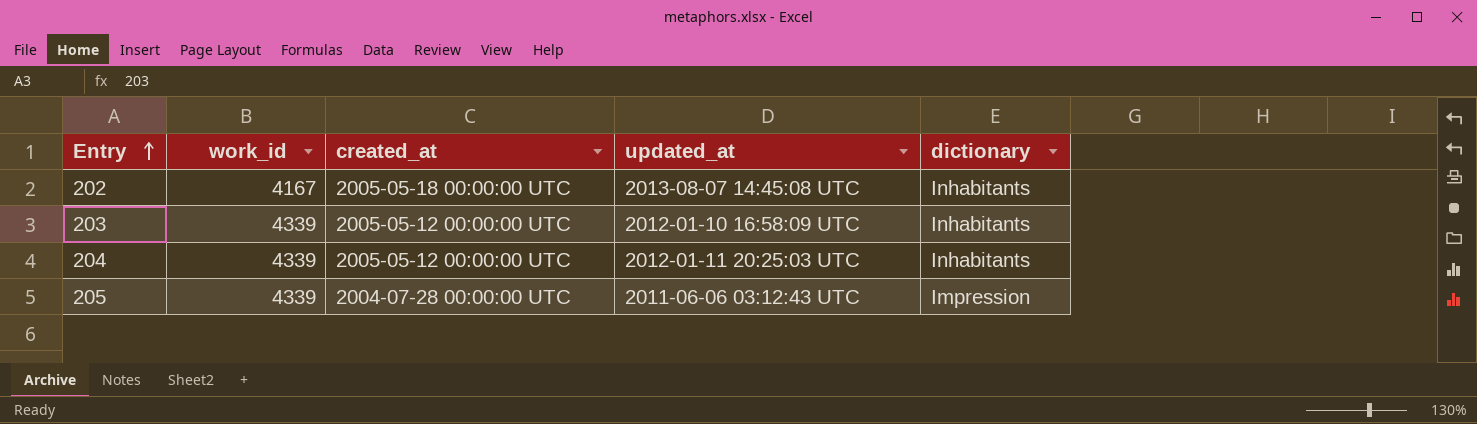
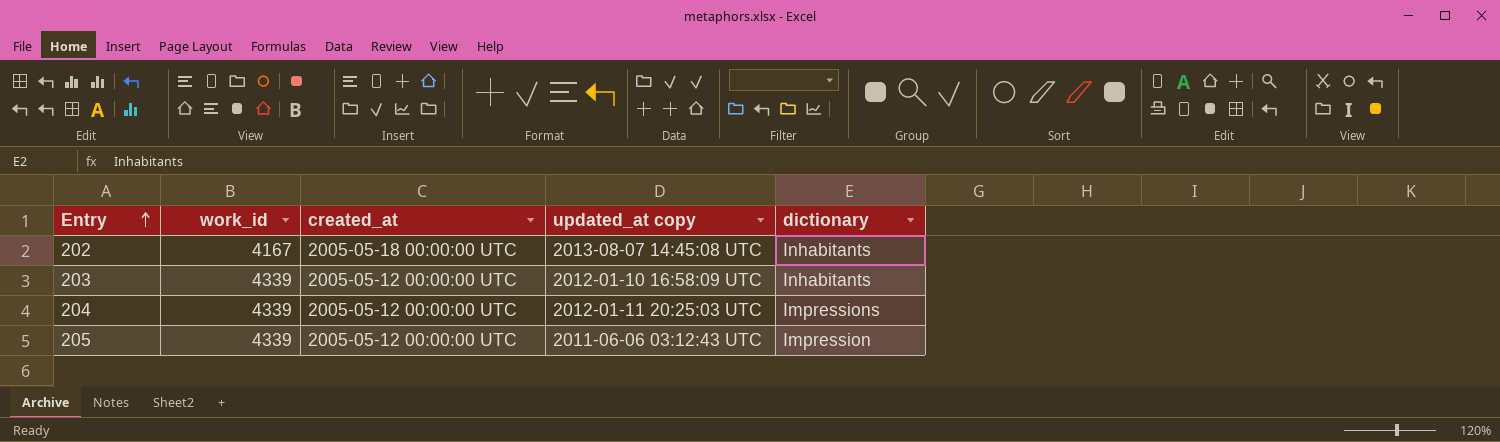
column name: updated_at -> updated_at copy
204 | dictionary: Inhabitants -> Impressions
205 | created_at: 2004-07-28 00:00:00 UTC -> 2005-05-12 00:00:00 UTC

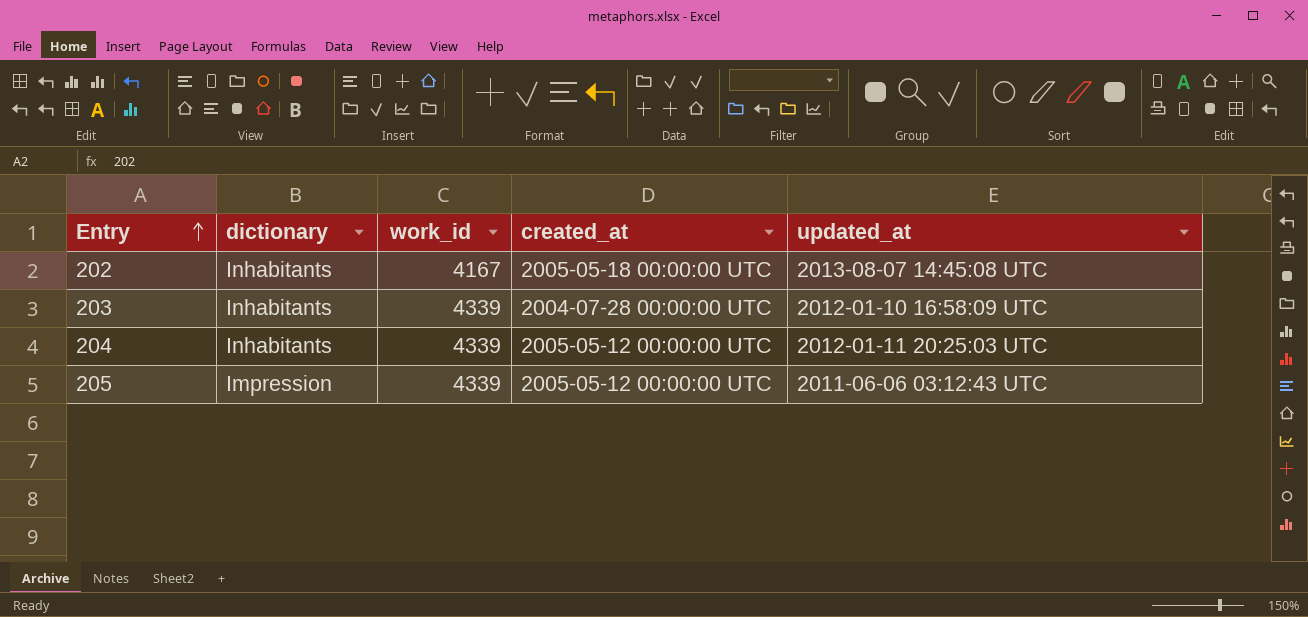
column dictionary | position: 5 -> 2
column name: updated_at copy -> updated_at
203 | created_at: 2005-05-12 00:00:00 UTC -> 2004-07-28 00:00:00 UTC
204 | dictionary: Impressions -> Inhabitants

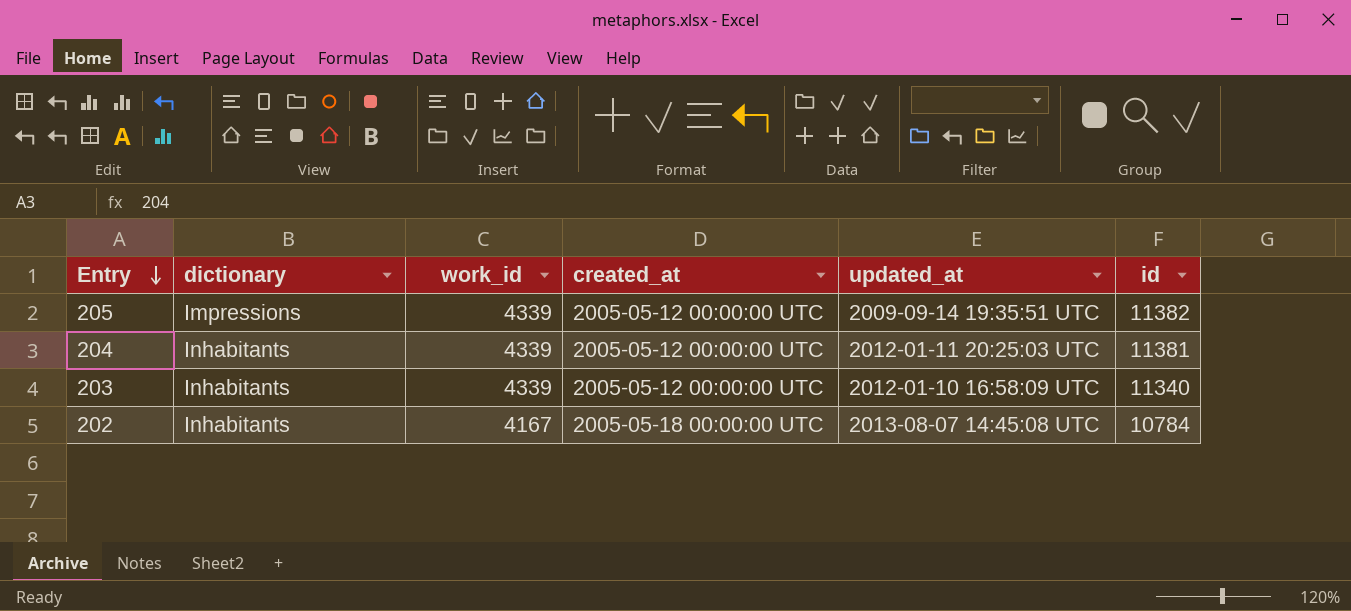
row order: Entry ascending -> Entry descending
column id | position: none -> 6
205 | dictionary: Impression -> Impressions
205 | updated_at: 2011-06-06 03:12:43 UTC -> 2009-09-14 19:35:51 UTC
203 | created_at: 2004-07-28 00:00:00 UTC -> 2005-05-12 00:00:00 UTC

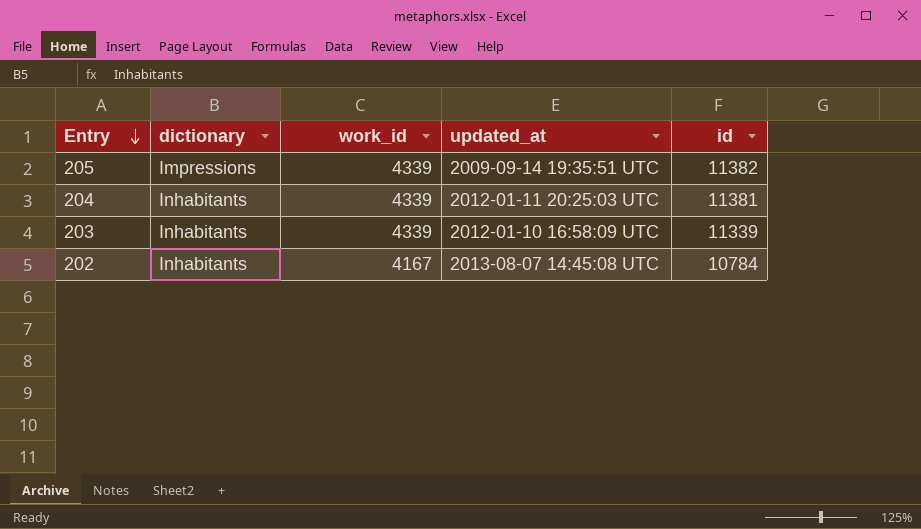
column created_at | position: 4 -> none
203 | id: 11340 -> 11339

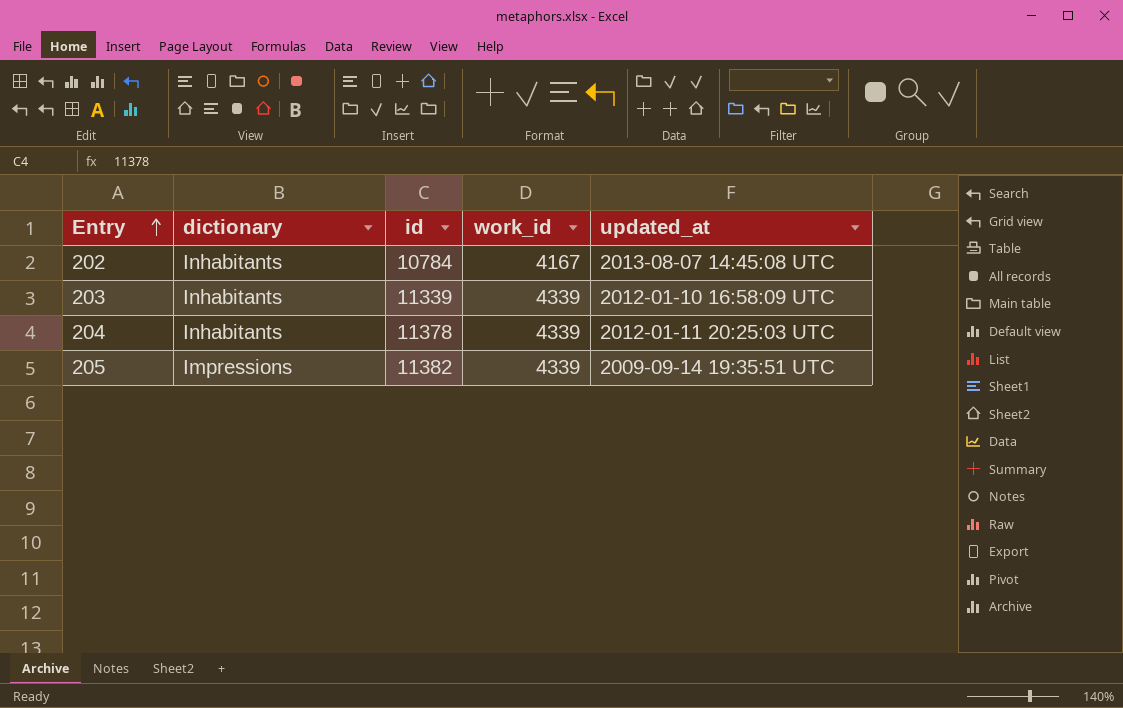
row order: Entry descending -> Entry ascending
column id | position: 5 -> 3
204 | id: 11381 -> 11378

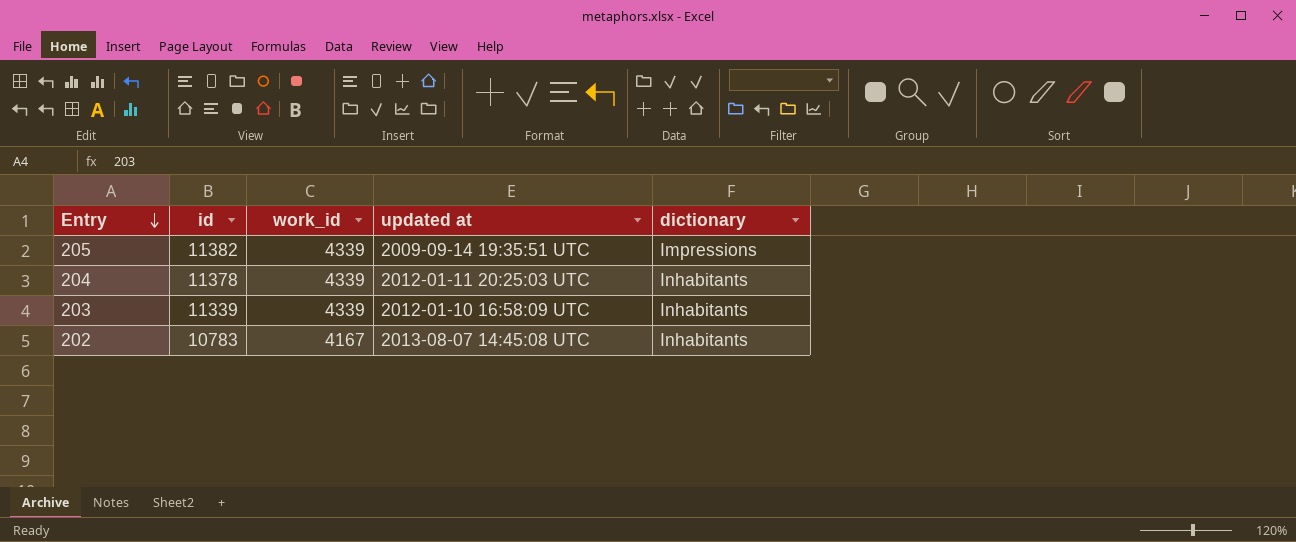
row order: Entry ascending -> Entry descending
column name: updated_at -> updated at
column dictionary | position: 2 -> 5
202 | id: 10784 -> 10783

